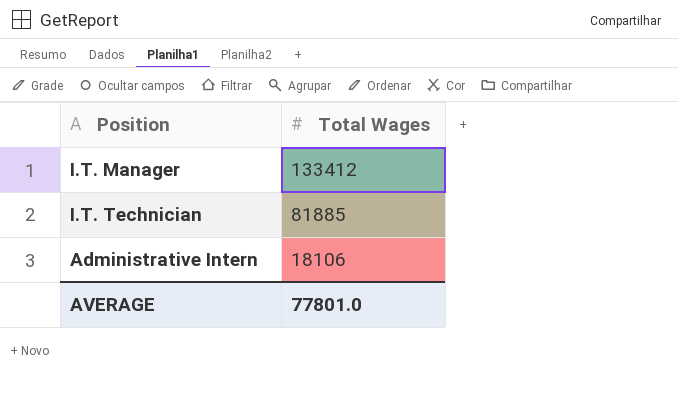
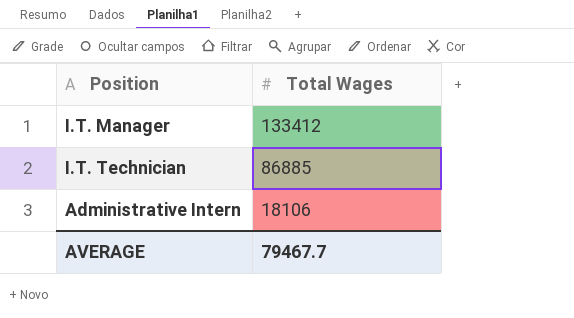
I.T. Technician | Total Wages: 81885 -> 86885
AVERAGE | Total Wages: 77801.0 -> 79467.7

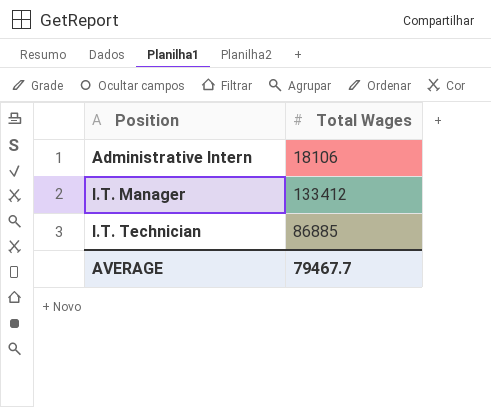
row order: Total Wages descending -> Position ascending

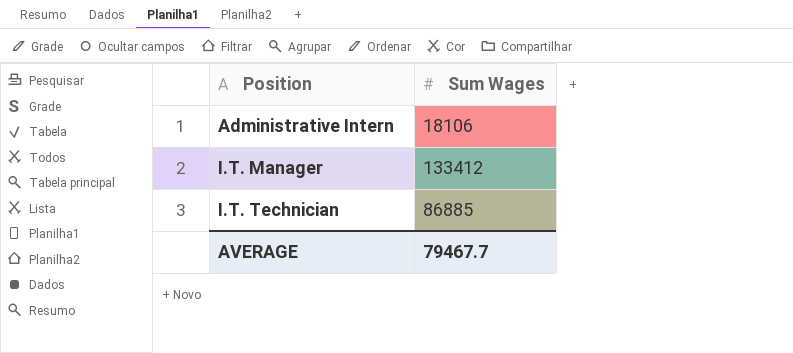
column name: Total Wages -> Sum Wages

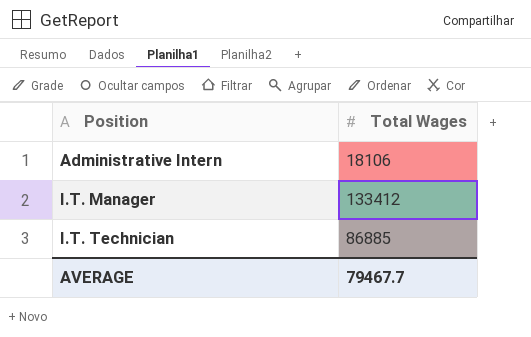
column name: Sum Wages -> Total Wages

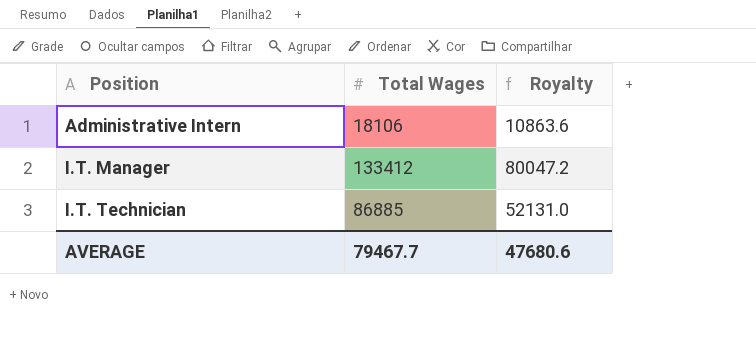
column Royalty | formula: none -> [Total Wages] * 0.6

